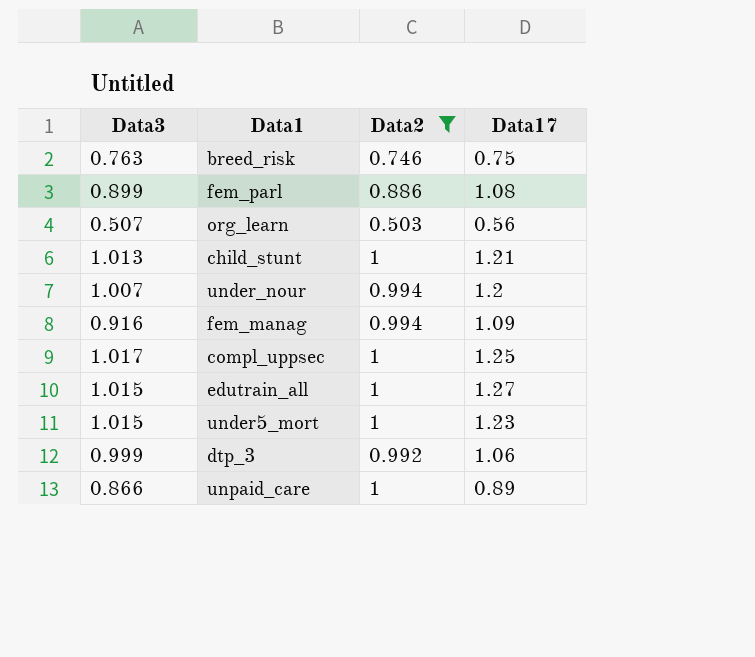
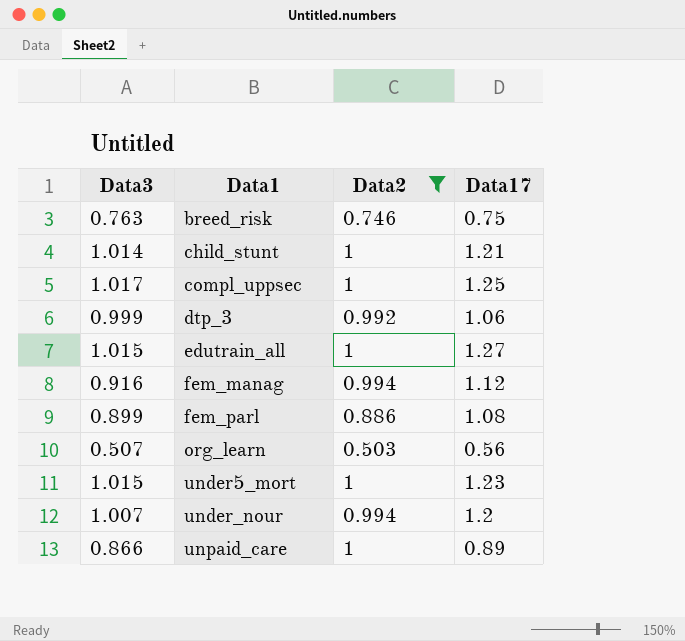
row order: none -> Data1 ascending
child_stunt | Data3: 1.013 -> 1.014
fem_manag | Data17: 1.09 -> 1.12

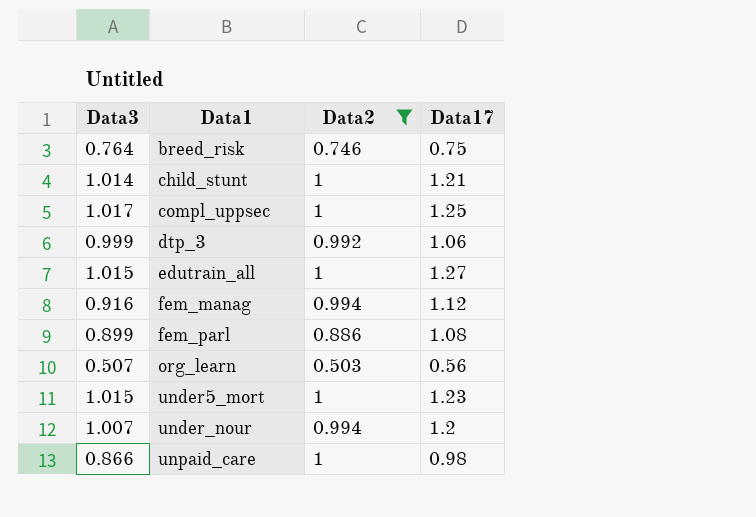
breed_risk | Data3: 0.763 -> 0.764
unpaid_care | Data17: 0.89 -> 0.98

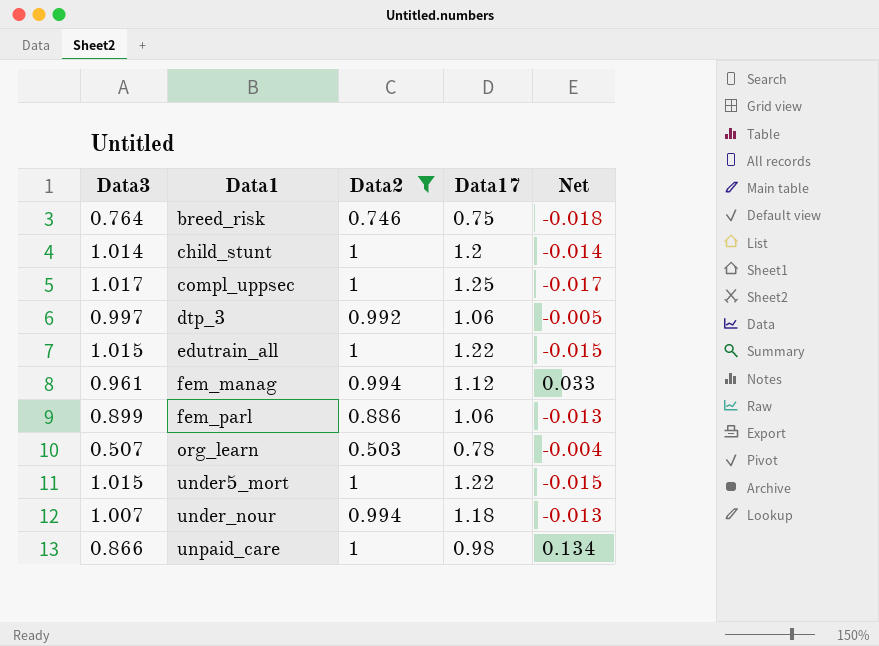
column Net | formula: none -> [Data2] - [Data3]
child_stunt | Data17: 1.21 -> 1.2
dtp_3 | Data3: 0.999 -> 0.997
edutrain_all | Data17: 1.27 -> 1.22
fem_manag | Data3: 0.916 -> 0.961
fem_parl | Data17: 1.08 -> 1.06
org_learn | Data17: 0.56 -> 0.78
under5_mort | Data17: 1.23 -> 1.22
under_nour | Data17: 1.2 -> 1.18

